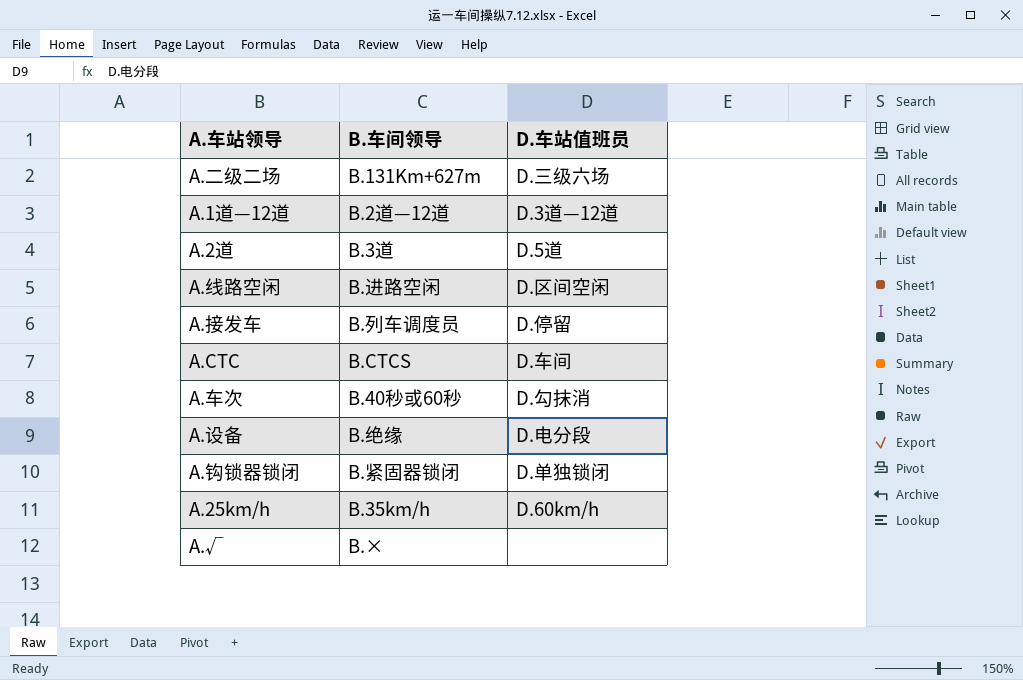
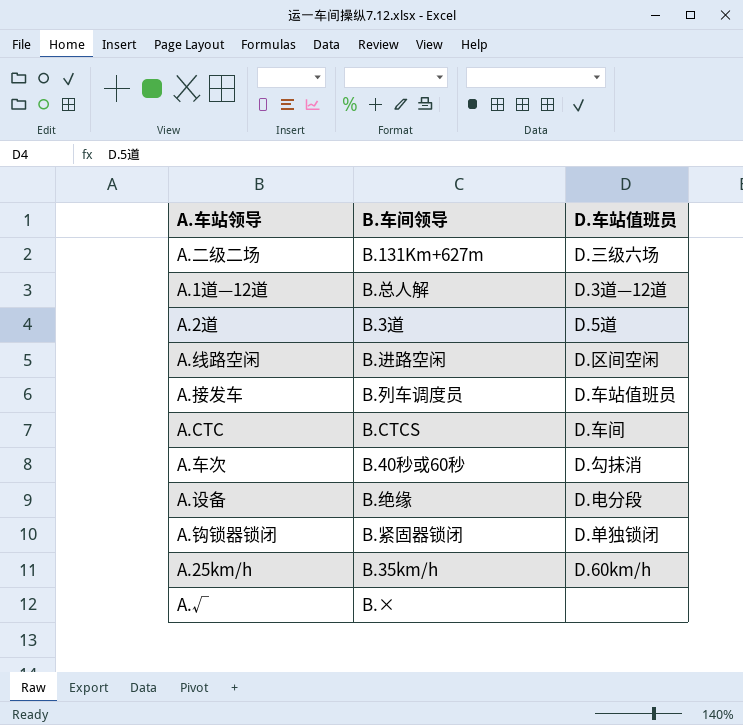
A.1道—12道 | B.车间领导: B.2道—12道 -> B.总人解
A.接发车 | D.车站值班员: D.停留 -> D.车站值班员

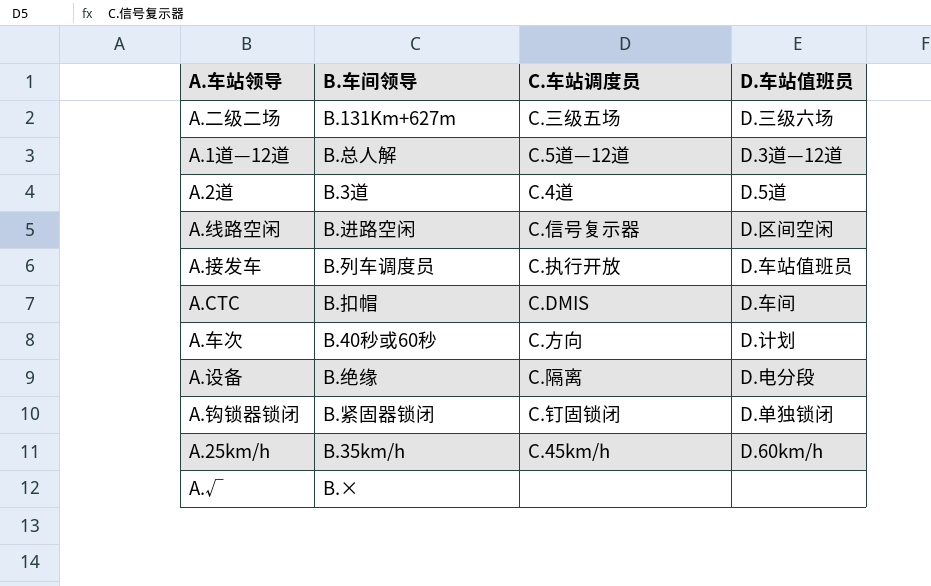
column C.车站调度员 | position: none -> 3
A.CTC | B.车间领导: B.CTCS -> B.扣帽
A.车次 | D.车站值班员: D.勾抹消 -> D.计划

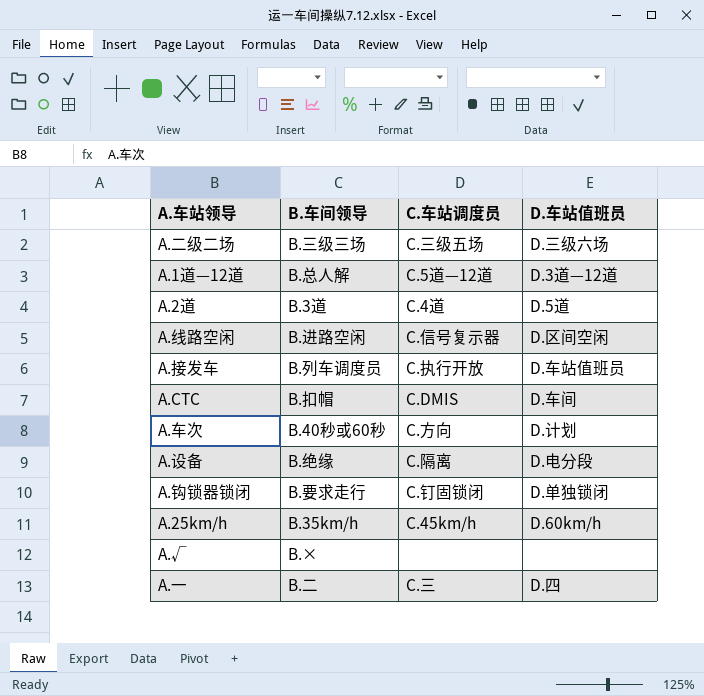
A.二级二场 | B.车间领导: B.131Km+627m -> B.三级三场
A.钩锁器锁闭 | B.车间领导: B.紧固器锁闭 -> B.要求走行
row A.一: none -> B.二 | C.三 | D.四

